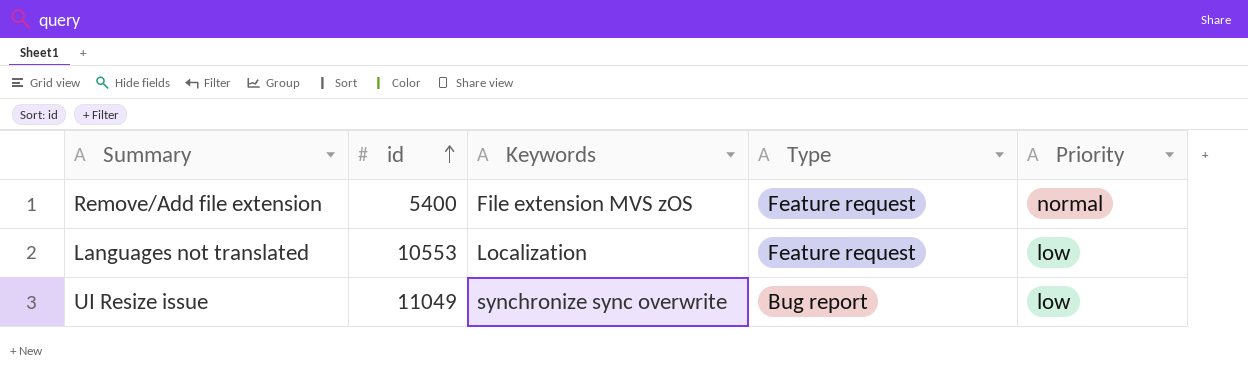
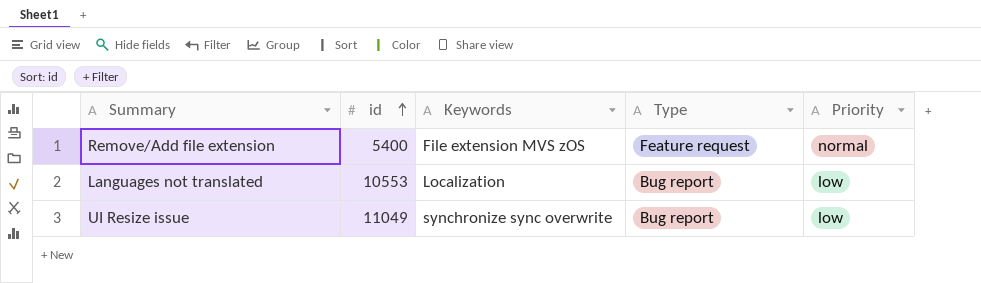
Languages not translated | Type: Feature request -> Bug report

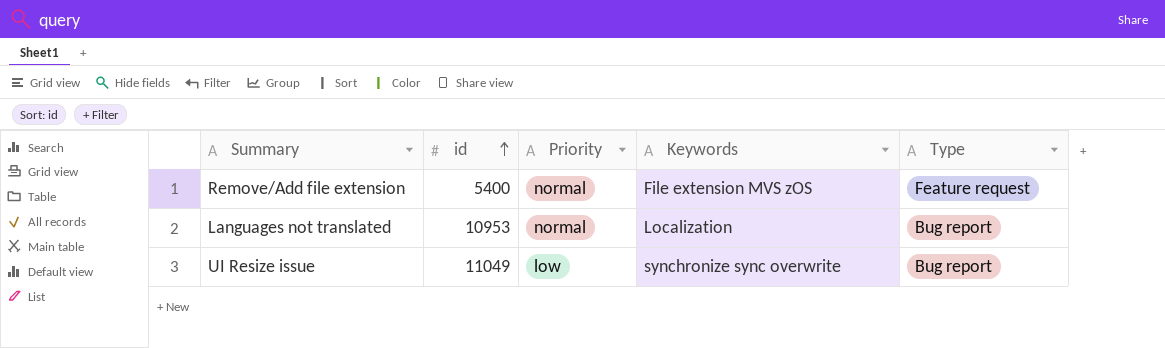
column Priority | position: 5 -> 3
Languages not translated | id: 10553 -> 10953
Languages not translated | Priority: low -> normal

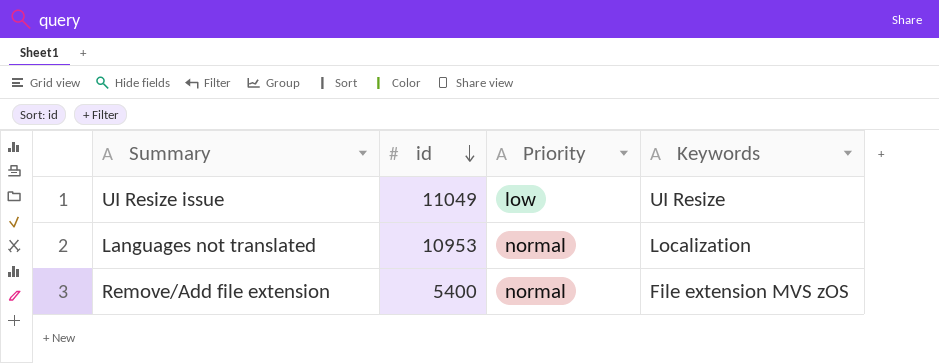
row order: id ascending -> id descending
column Type | position: 5 -> none
UI Resize issue | Keywords: synchronize sync overwrite -> UI Resize

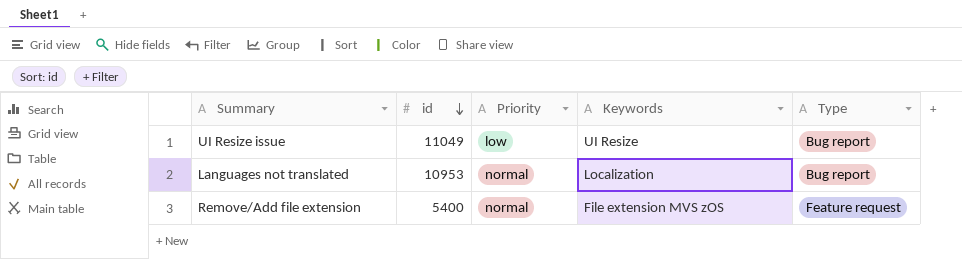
column Type | position: none -> 5

